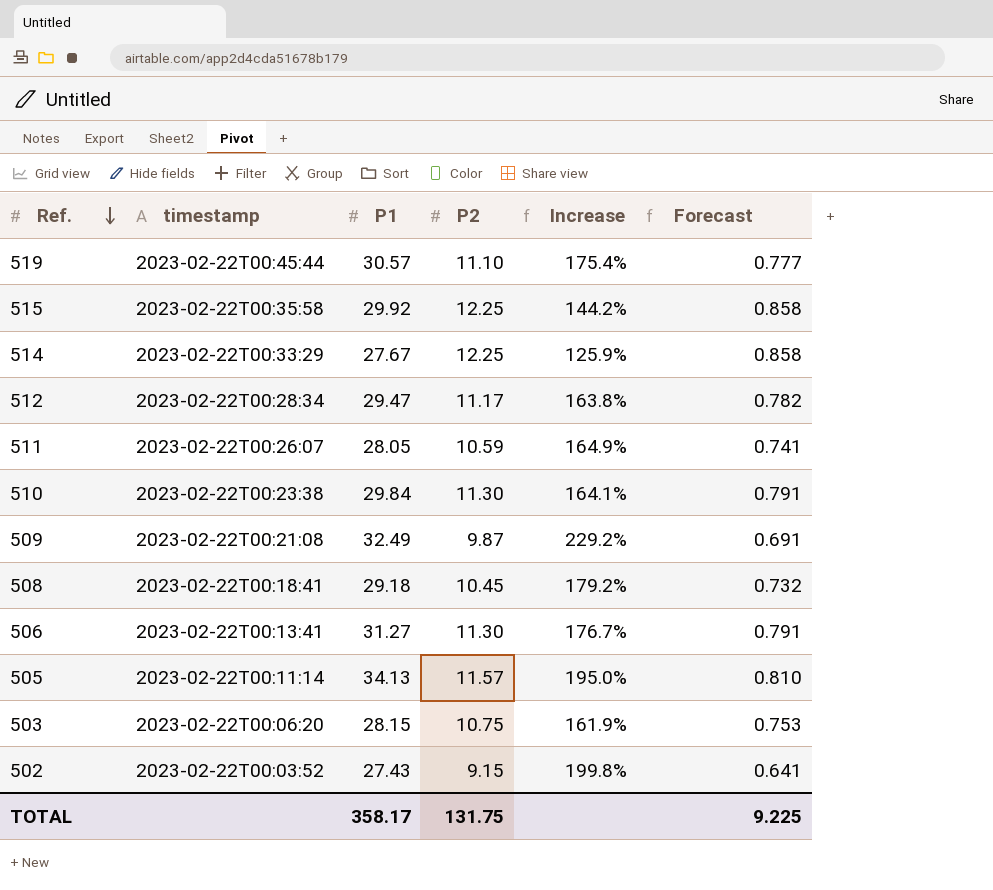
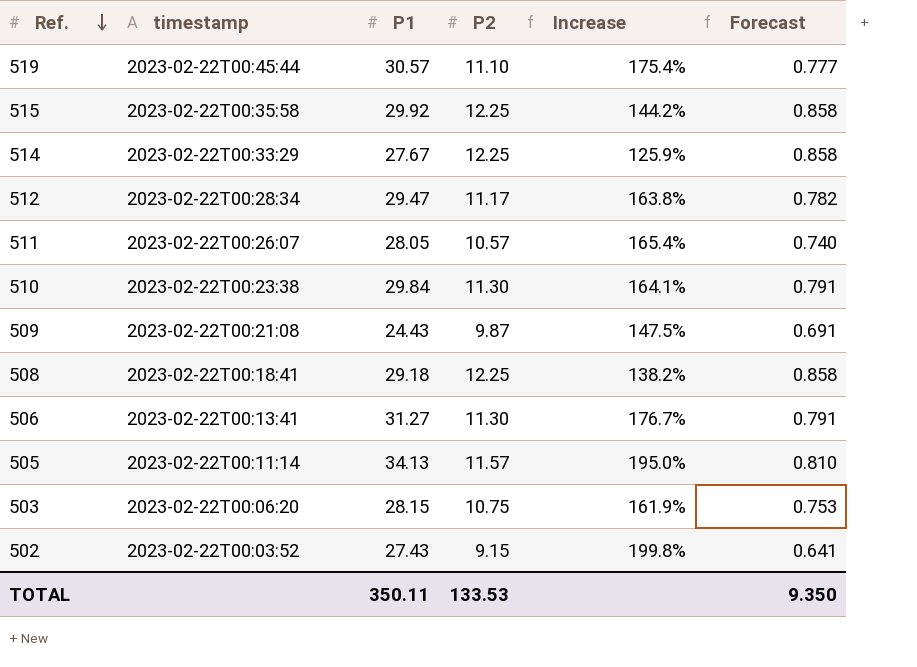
511 | P2: 10.59 -> 10.57
511 | Increase: 164.9% -> 165.4%
511 | Forecast: 0.741 -> 0.740
509 | P1: 32.49 -> 24.43
509 | Increase: 229.2% -> 147.5%
508 | P2: 10.45 -> 12.25
508 | Increase: 179.2% -> 138.2%
508 | Forecast: 0.732 -> 0.858
TOTAL | P1: 358.17 -> 350.11
TOTAL | P2: 131.75 -> 133.53
TOTAL | Forecast: 9.225 -> 9.350

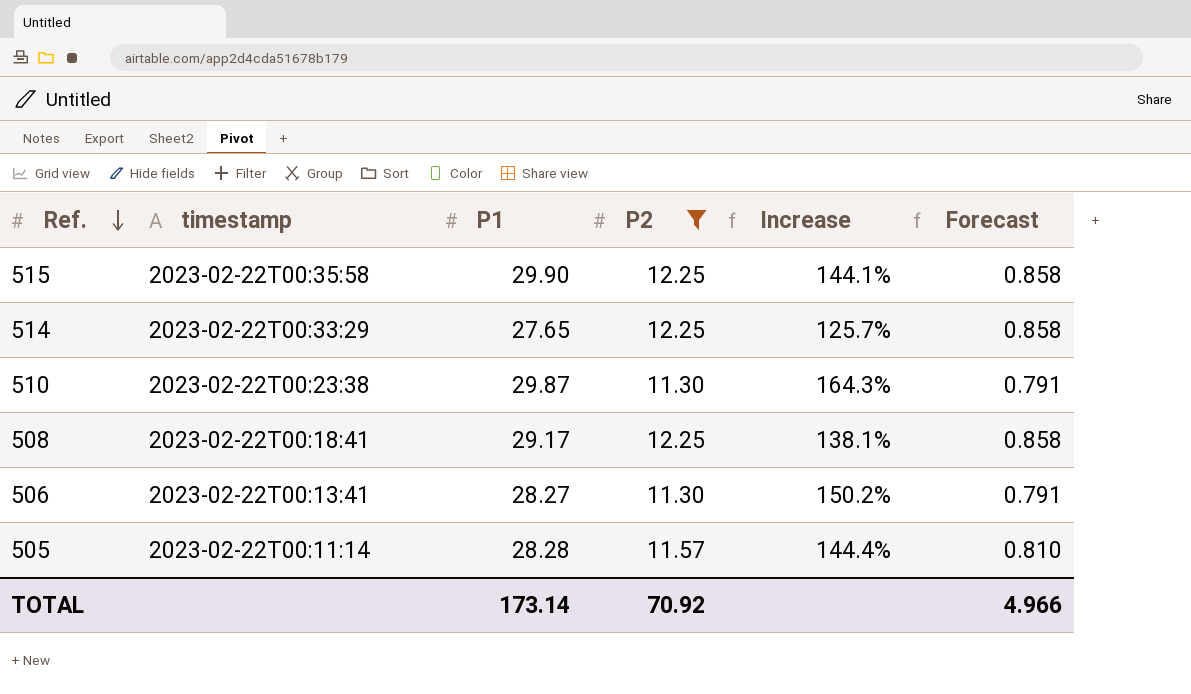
filter: none -> P2 >= 11.30
515 | P1: 29.92 -> 29.90
515 | Increase: 144.2% -> 144.1%
514 | P1: 27.67 -> 27.65
514 | Increase: 125.9% -> 125.7%
510 | P1: 29.84 -> 29.87
510 | Increase: 164.1% -> 164.3%
508 | P1: 29.18 -> 29.17
508 | Increase: 138.2% -> 138.1%
506 | P1: 31.27 -> 28.27
506 | Increase: 176.7% -> 150.2%
505 | P1: 34.13 -> 28.28
505 | Increase: 195.0% -> 144.4%
TOTAL | P1: 350.11 -> 173.14
TOTAL | P2: 133.53 -> 70.92
TOTAL | Forecast: 9.350 -> 4.966

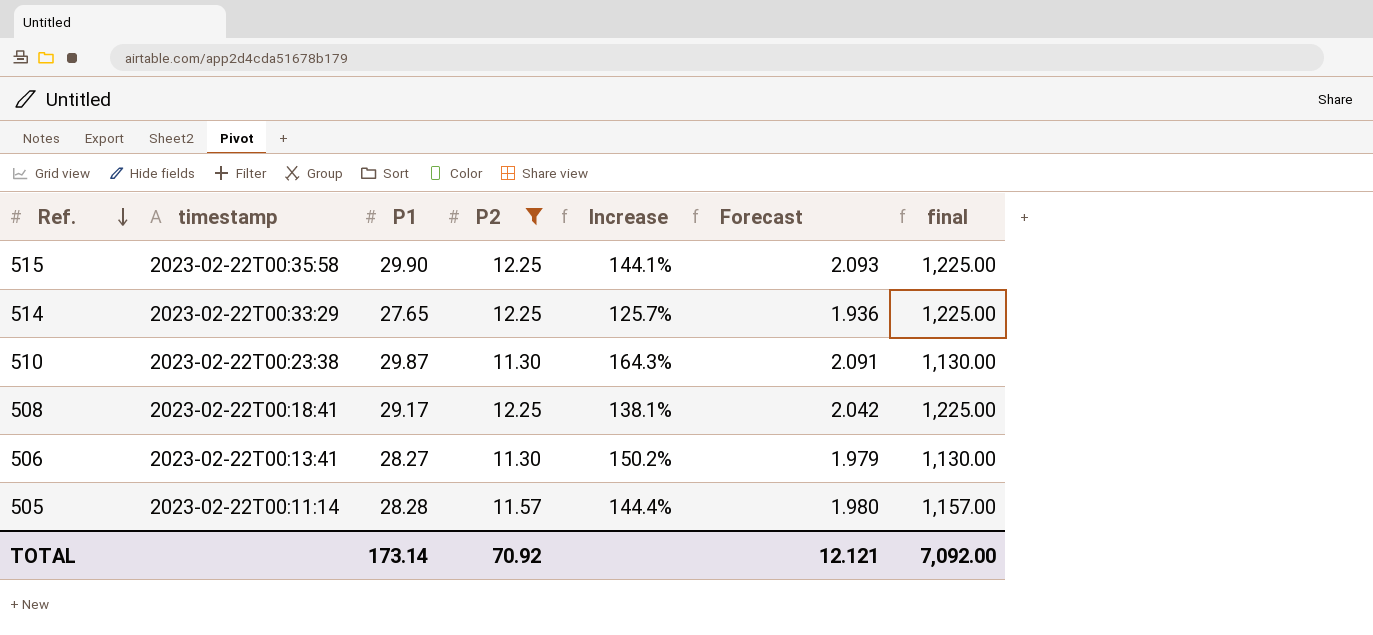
column Forecast | formula: [P2] * 0.07 -> [P1] * 0.07
column final | formula: none -> [P2] * 100
TOTAL | Forecast: 4.966 -> 12.121

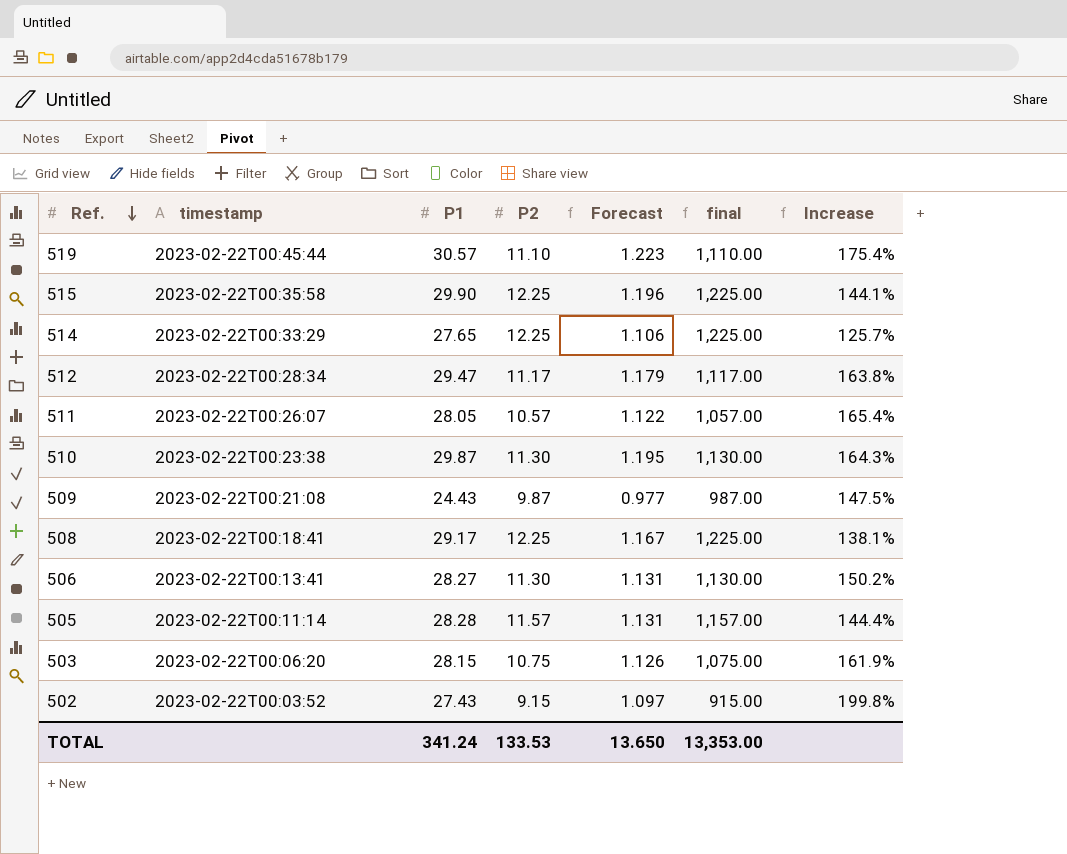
filter: P2 >= 11.30 -> none
column Forecast | formula: [P1] * 0.07 -> [P1] * 0.04
column Increase | position: 5 -> 7
TOTAL | P1: 173.14 -> 341.24
TOTAL | P2: 70.92 -> 133.53
TOTAL | Forecast: 12.121 -> 13.650
TOTAL | final: 7,092.00 -> 13,353.00

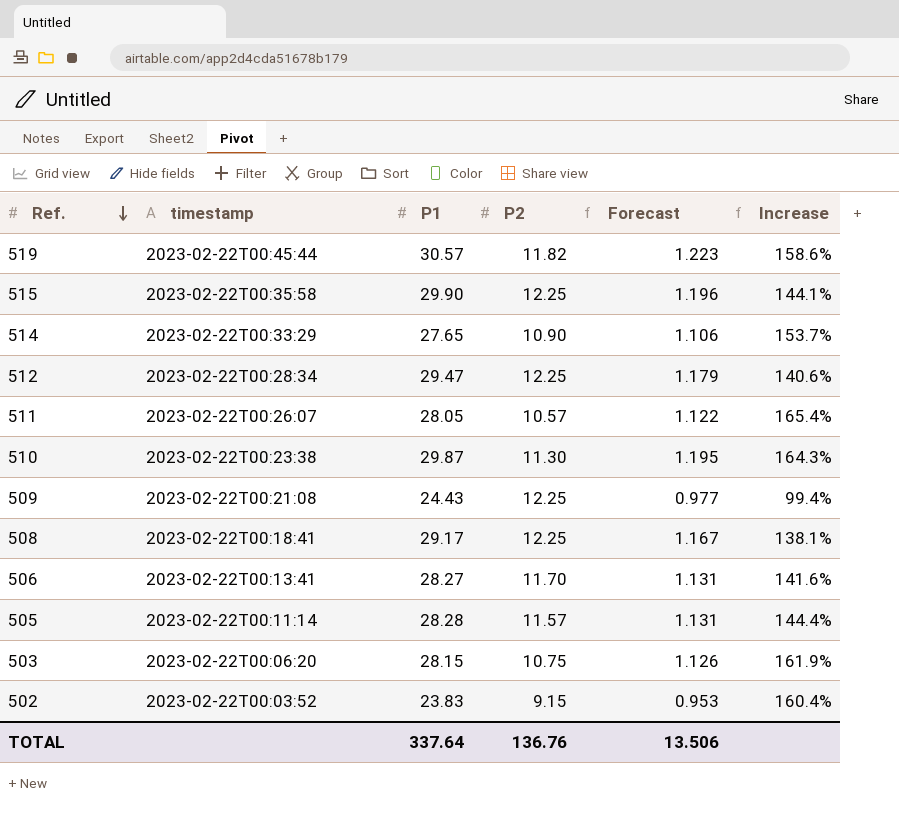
column final | formula: [P2] * 100 -> none
519 | P2: 11.10 -> 11.82
519 | Increase: 175.4% -> 158.6%
514 | P2: 12.25 -> 10.90
514 | Increase: 125.7% -> 153.7%
512 | P2: 11.17 -> 12.25
512 | Increase: 163.8% -> 140.6%
509 | P2: 9.87 -> 12.25
509 | Increase: 147.5% -> 99.4%
506 | P2: 11.30 -> 11.70
506 | Increase: 150.2% -> 141.6%
502 | P1: 27.43 -> 23.83
502 | Forecast: 1.097 -> 0.953
502 | Increase: 199.8% -> 160.4%
TOTAL | P1: 341.24 -> 337.64
TOTAL | P2: 133.53 -> 136.76
TOTAL | Forecast: 13.650 -> 13.506

